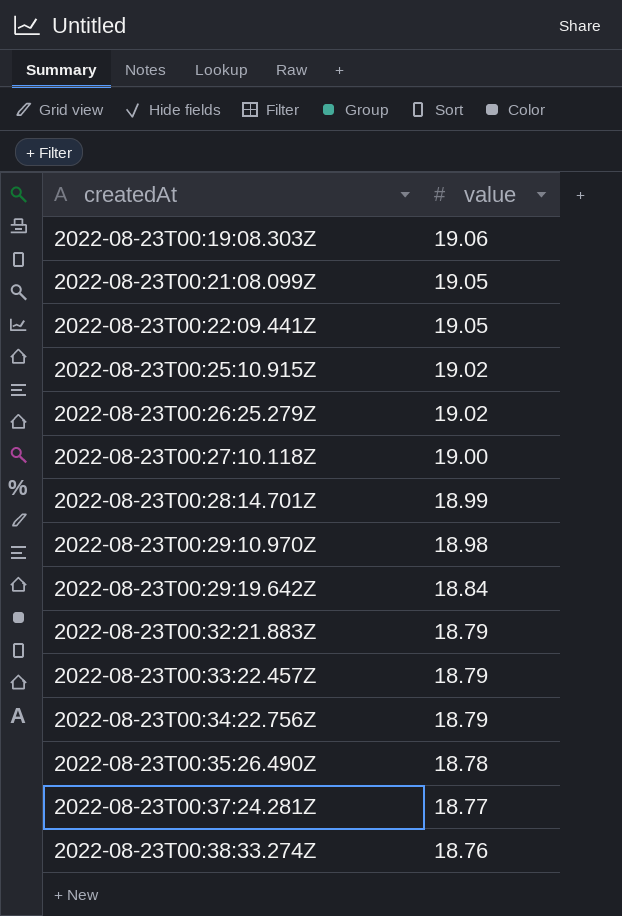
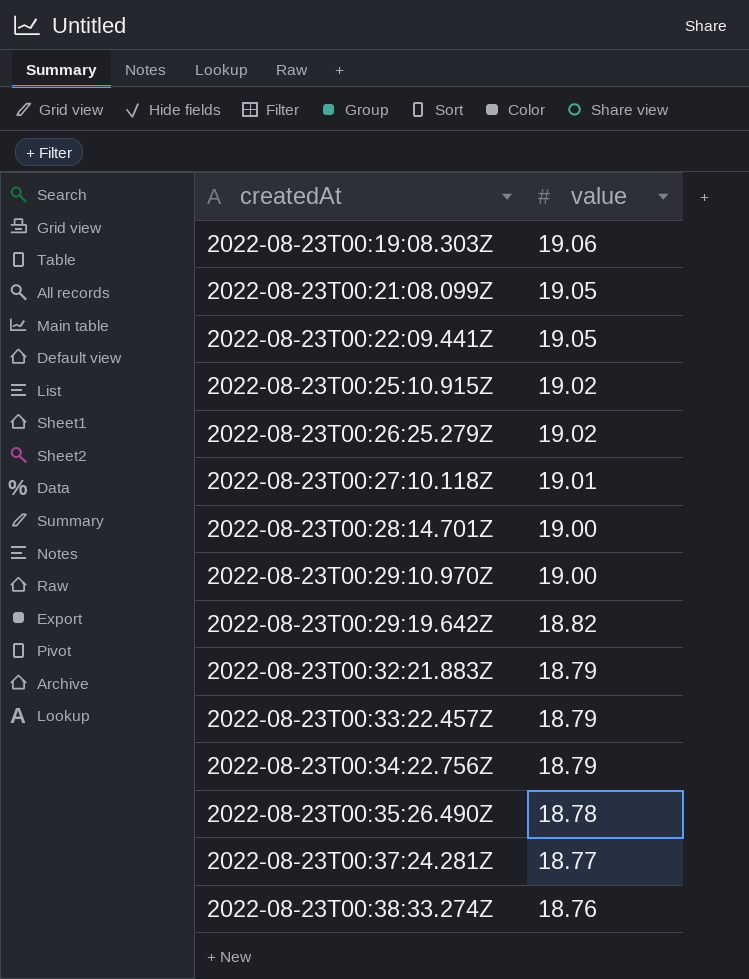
2022-08-23T00:27:10.118Z | value: 19.00 -> 19.01
2022-08-23T00:28:14.701Z | value: 18.99 -> 19.00
2022-08-23T00:29:10.970Z | value: 18.98 -> 19.00
2022-08-23T00:29:19.642Z | value: 18.84 -> 18.82

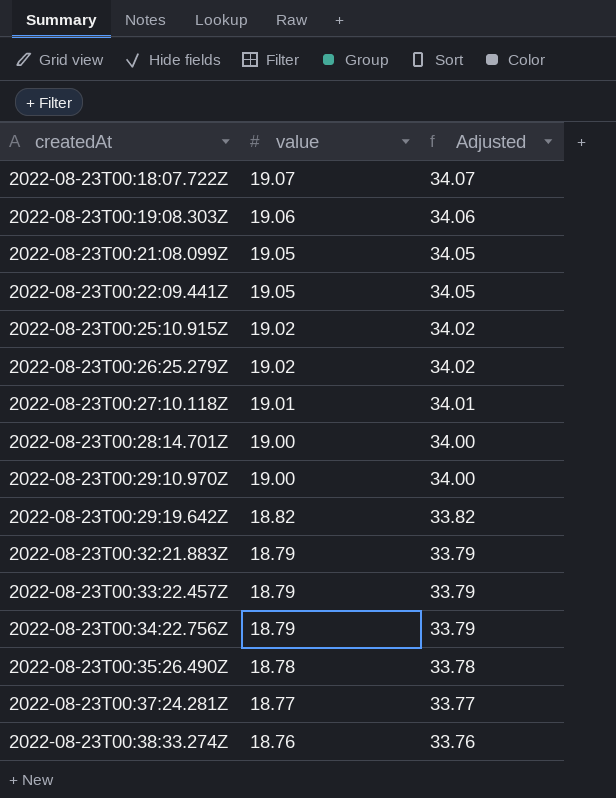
column Adjusted | formula: none -> [value] + 15
row 2022-08-23T00:18:07.722Z: none -> 19.07 | 34.07

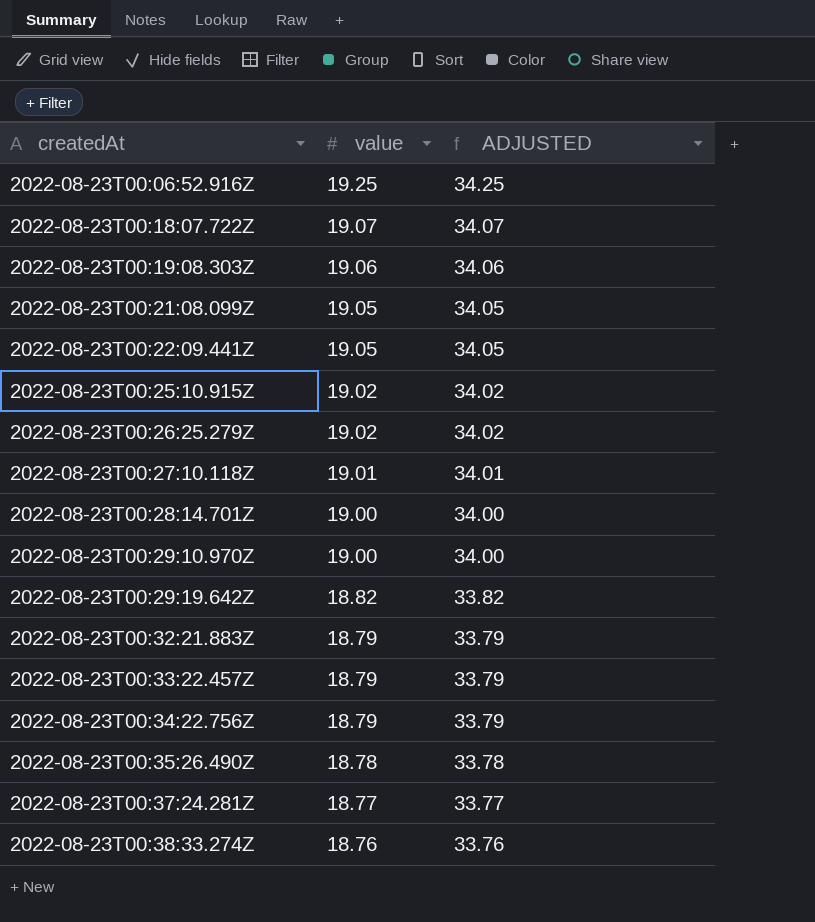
column name: Adjusted -> ADJUSTED
row 2022-08-23T00:06:52.916Z: none -> 19.25 | 34.25

